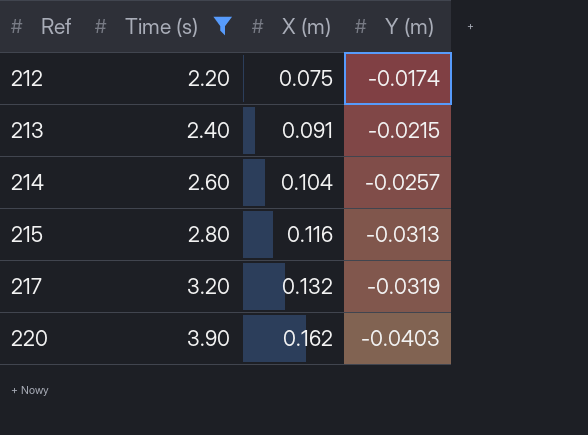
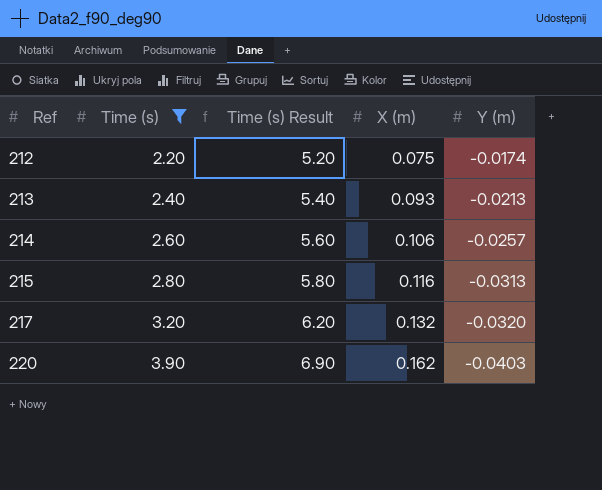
column Time (s) Result | formula: none -> [Time (s)] + 3
213 | X (m): 0.091 -> 0.093
213 | Y (m): -0.0215 -> -0.0213
214 | X (m): 0.104 -> 0.106
217 | Y (m): -0.0319 -> -0.0320

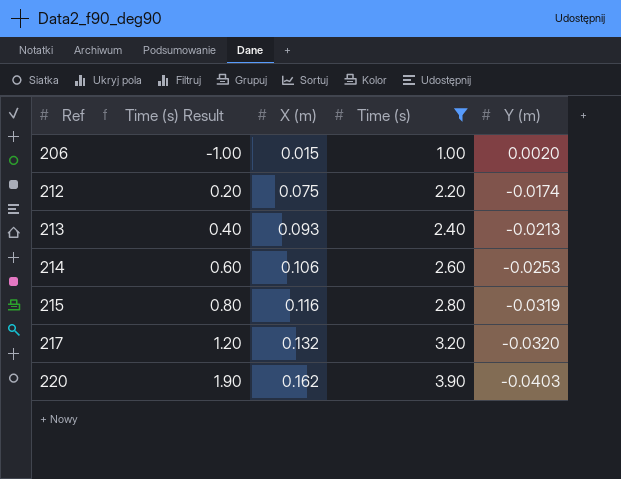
column Time (s) Result | formula: [Time (s)] + 3 -> [Time (s)] - 2
column Time (s) | position: 2 -> 4
row 206: none -> -1.00 | 0.015 | 1.00 | 0.0020
214 | Y (m): -0.0257 -> -0.0253
215 | Y (m): -0.0313 -> -0.0319

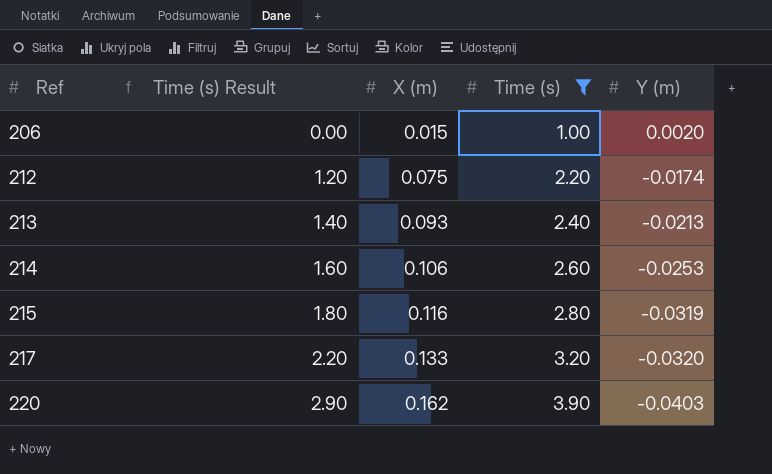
column Time (s) Result | formula: [Time (s)] - 2 -> [Time (s)] - 1
217 | X (m): 0.132 -> 0.133

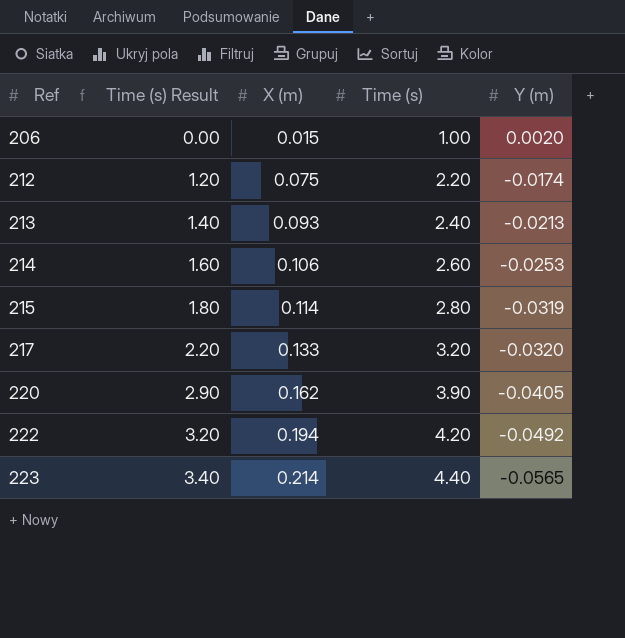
filter: Time (s) <= 3.90 -> none
215 | X (m): 0.116 -> 0.114
220 | Y (m): -0.0403 -> -0.0405

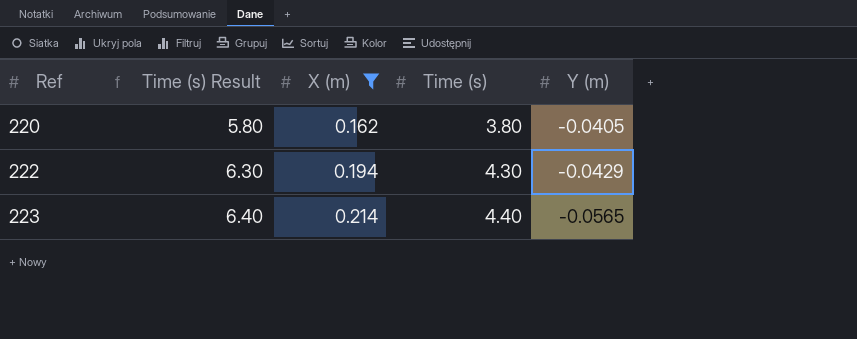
filter: none -> X (m) >= 0.162
column Time (s) Result | formula: [Time (s)] - 1 -> [Time (s)] + 2
220 | Time (s): 3.90 -> 3.80
222 | Time (s): 4.20 -> 4.30
222 | Y (m): -0.0492 -> -0.0429

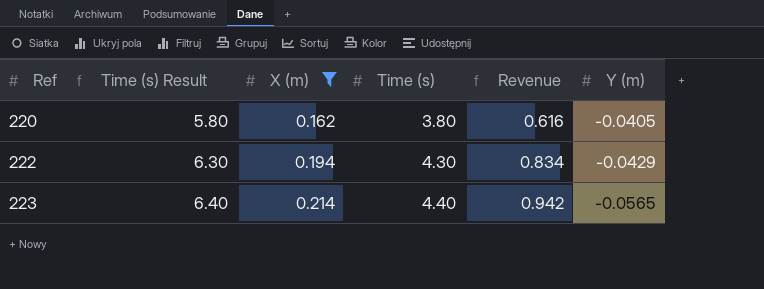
column Revenue | formula: none -> [X (m)] * [Time (s)]

